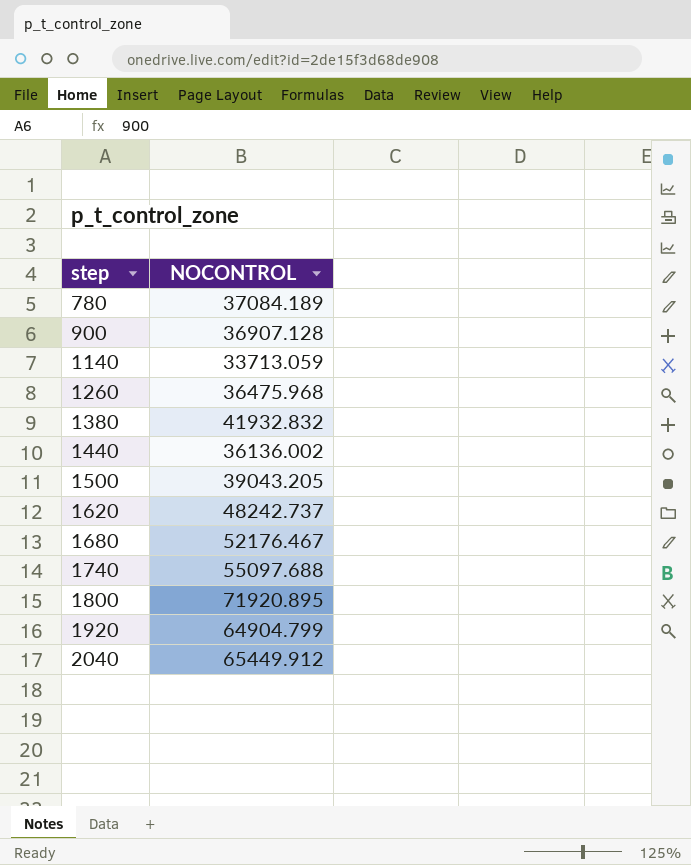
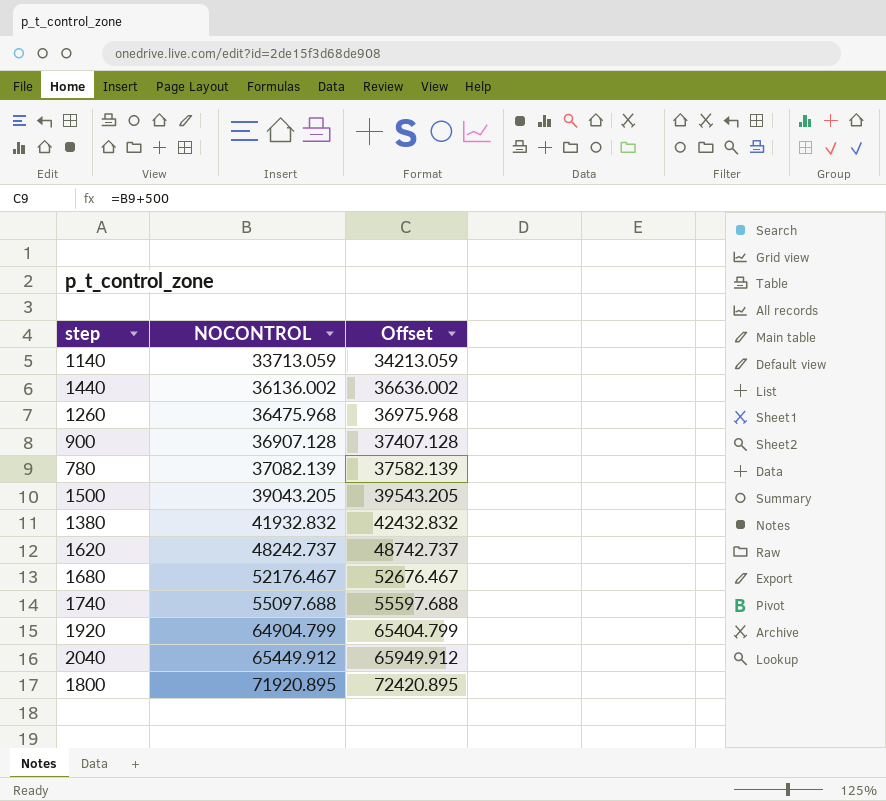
row order: step ascending -> NOCONTROL ascending
column Offset | formula: none -> [NOCONTROL] + 500
780 | NOCONTROL: 37084.189 -> 37082.139

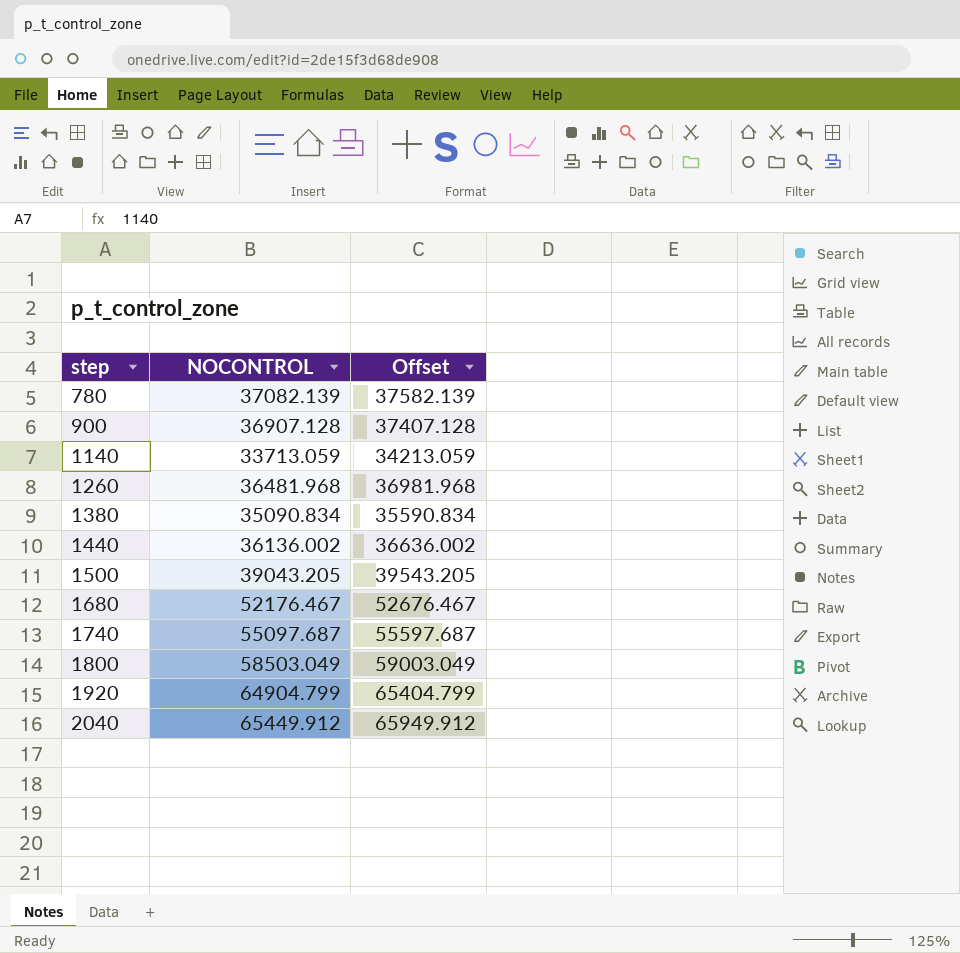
row order: NOCONTROL ascending -> step ascending
row 1620: 48242.737 | 48742.737 -> none
1260 | NOCONTROL: 36475.968 -> 36481.968
1260 | Offset: 36975.968 -> 36981.968
1380 | NOCONTROL: 41932.832 -> 35090.834
1380 | Offset: 42432.832 -> 35590.834
1740 | NOCONTROL: 55097.688 -> 55097.687
1740 | Offset: 55597.688 -> 55597.687
1800 | NOCONTROL: 71920.895 -> 58503.049
1800 | Offset: 72420.895 -> 59003.049

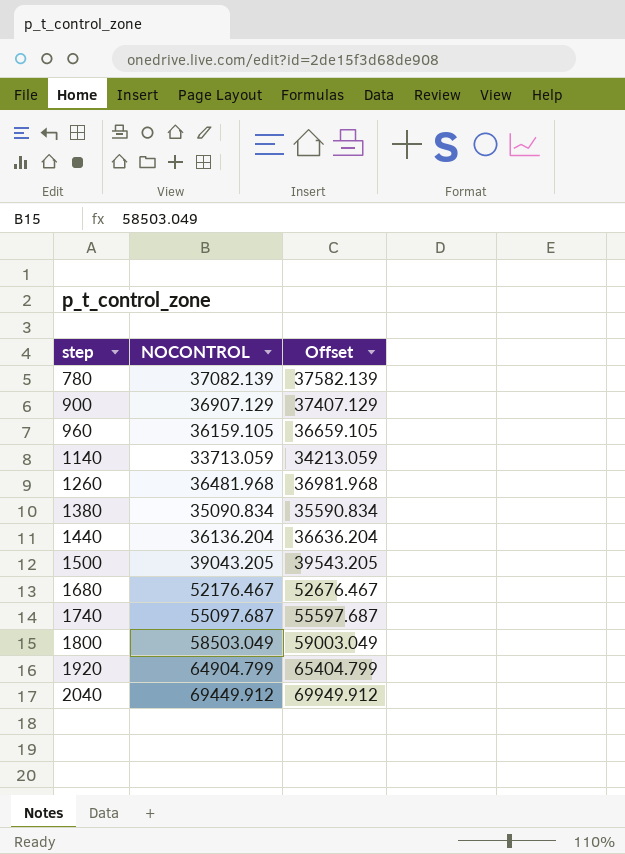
900 | NOCONTROL: 36907.128 -> 36907.129
900 | Offset: 37407.128 -> 37407.129
row 960: none -> 36159.105 | 36659.105
1440 | NOCONTROL: 36136.002 -> 36136.204
1440 | Offset: 36636.002 -> 36636.204
2040 | NOCONTROL: 65449.912 -> 69449.912
2040 | Offset: 65949.912 -> 69949.912

